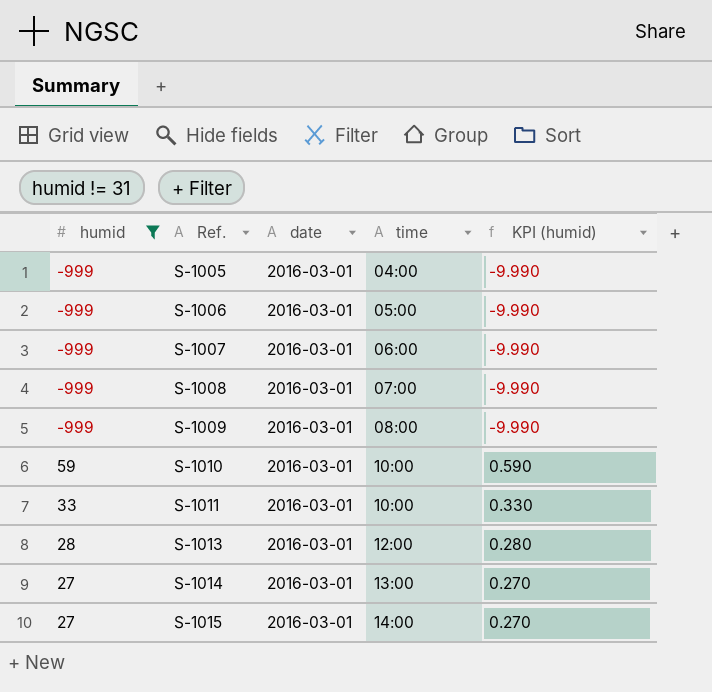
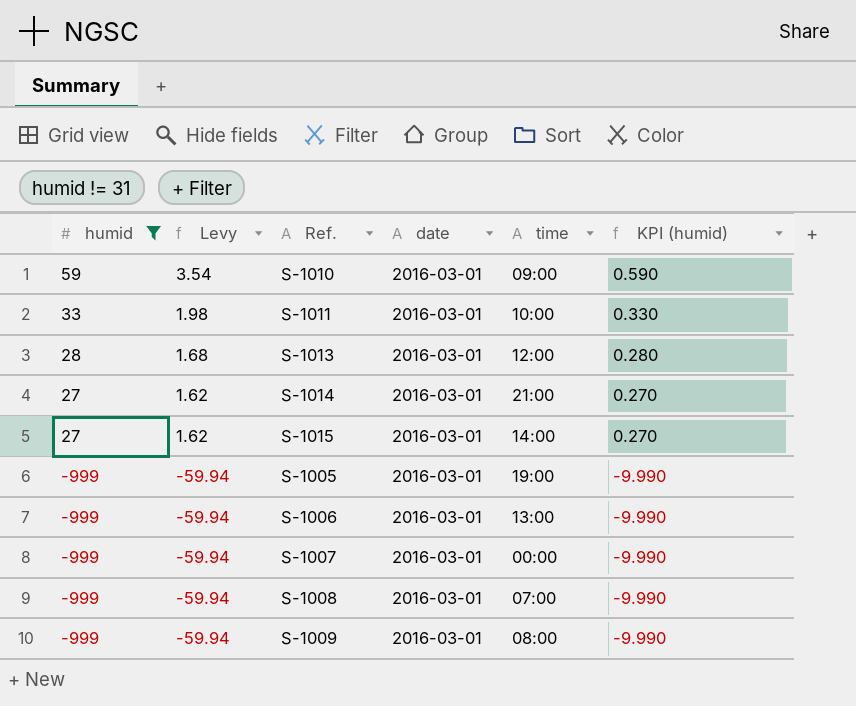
row order: Ref. ascending -> humid descending
column Levy | formula: none -> [humid] * 0.06
S-1010 | time: 10:00 -> 09:00
S-1014 | time: 13:00 -> 21:00
S-1005 | time: 04:00 -> 19:00
S-1006 | time: 05:00 -> 13:00
S-1007 | time: 06:00 -> 00:00

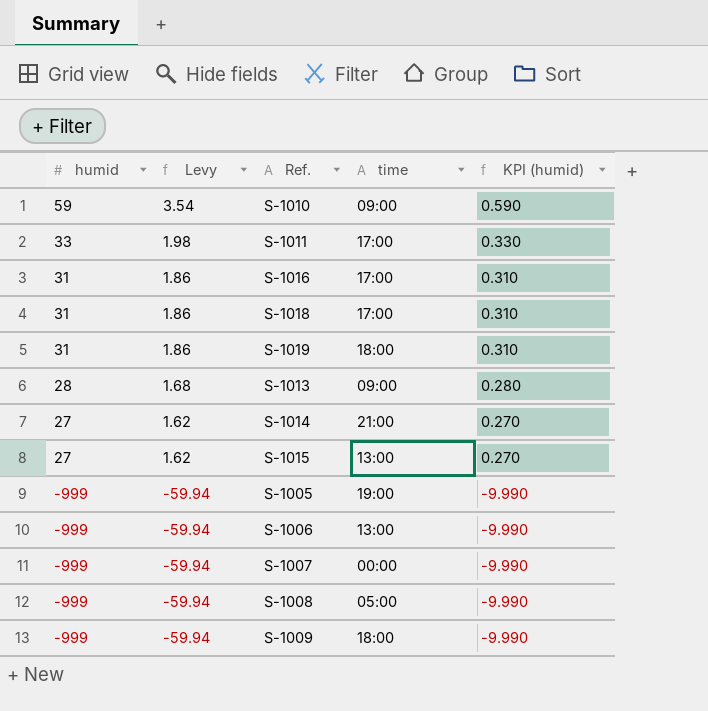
filter: humid != 31 -> none
column date | position: 4 -> none
S-1011 | time: 10:00 -> 17:00
S-1013 | time: 12:00 -> 09:00
S-1015 | time: 14:00 -> 13:00
S-1008 | time: 07:00 -> 05:00
S-1009 | time: 08:00 -> 18:00

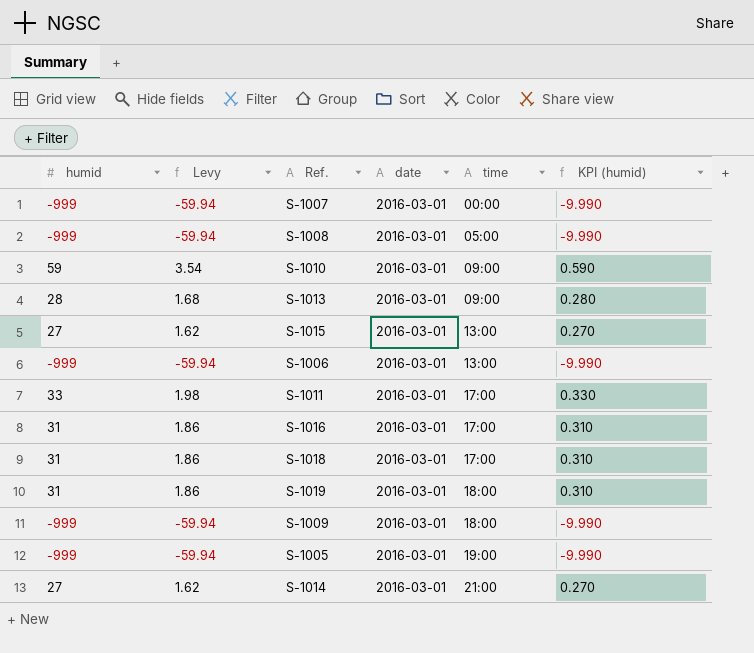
row order: humid descending -> time ascending
column date | position: none -> 4

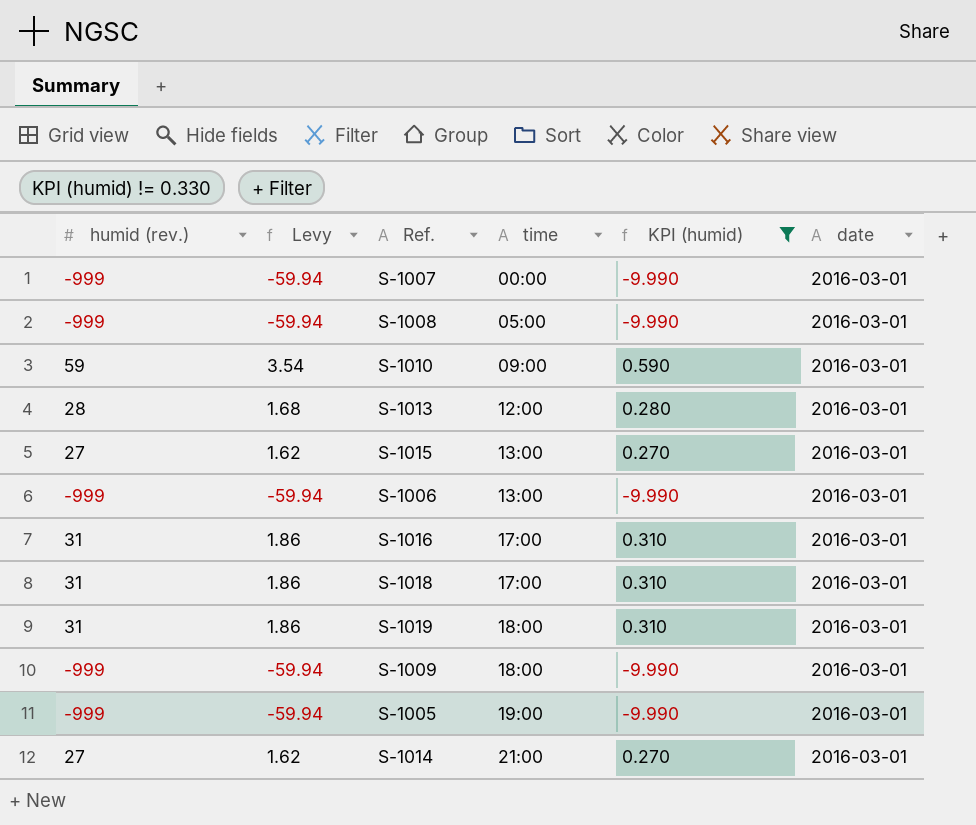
filter: none -> KPI (humid) != 0.330
column name: humid -> humid (rev.)
column date | position: 4 -> 6
S-1013 | time: 09:00 -> 12:00

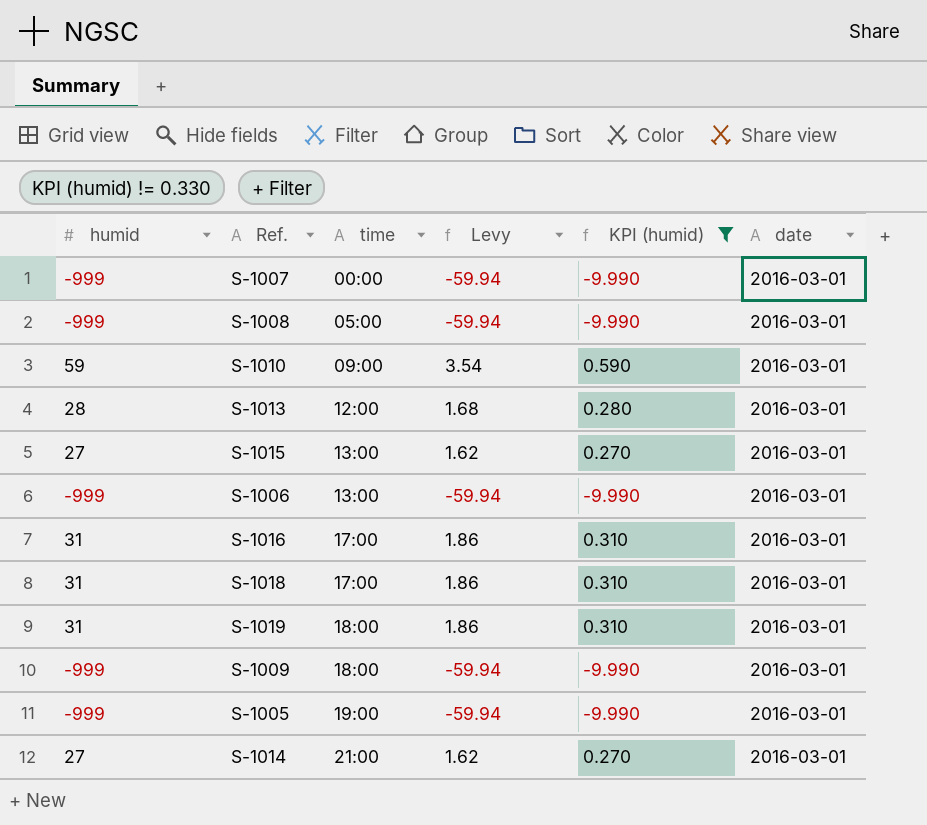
column name: humid (rev.) -> humid
column Levy | position: 2 -> 4

